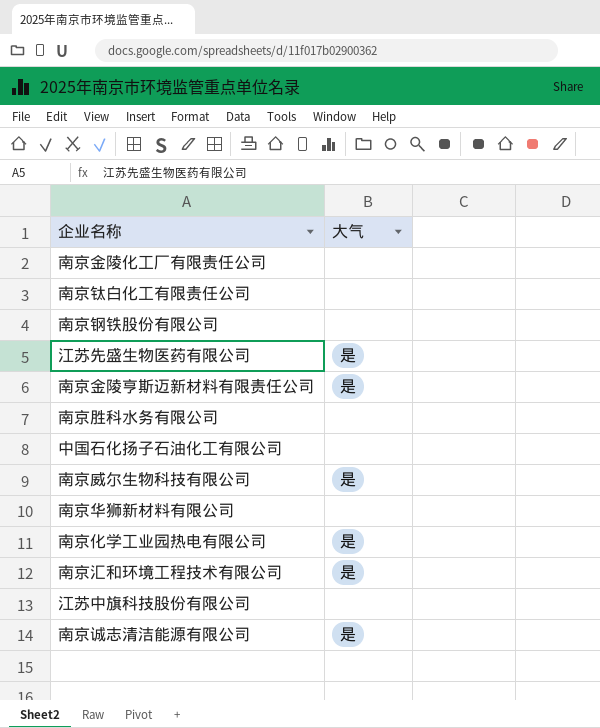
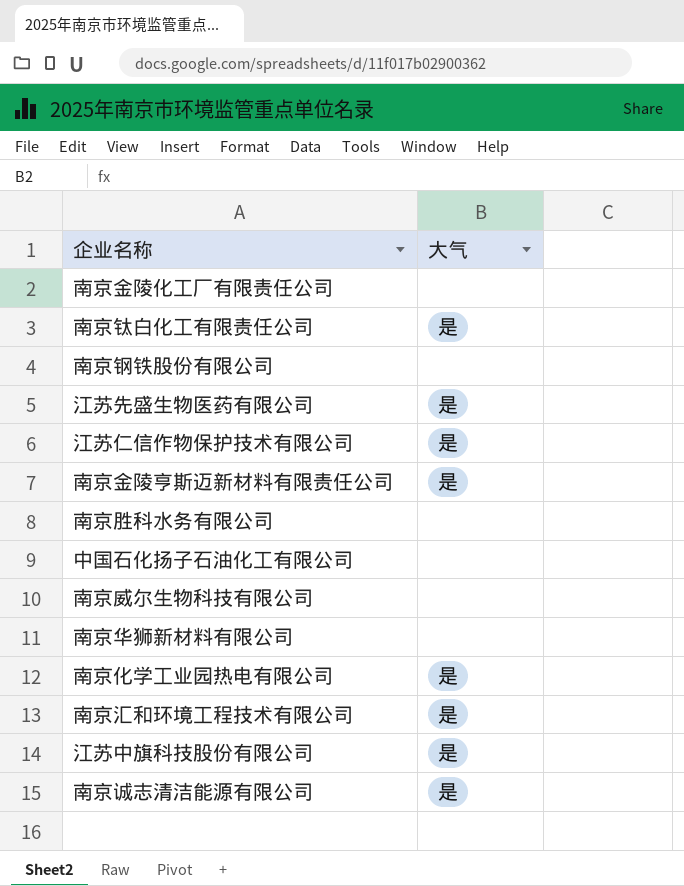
南京钛白化工有限责任公司 | 大气: none -> 是
row 江苏仁信作物保护技术有限公司: none -> 是
南京威尔生物科技有限公司 | 大气: 是 -> none
江苏中旗科技股份有限公司 | 大气: none -> 是

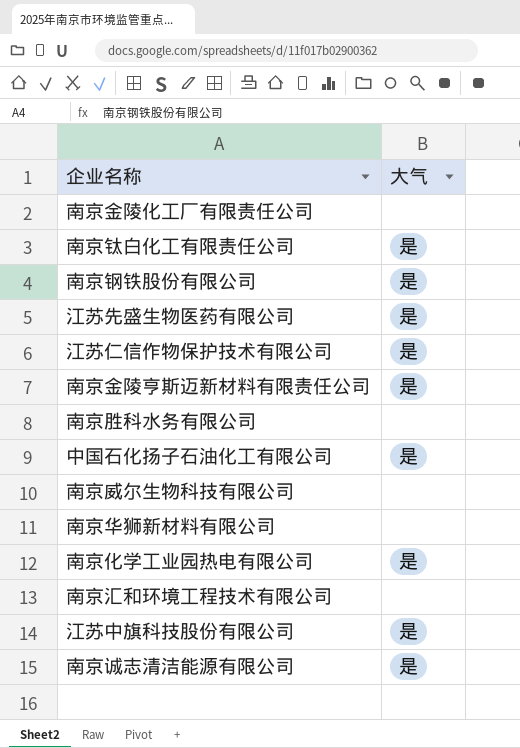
南京钢铁股份有限公司 | 大气: none -> 是
中国石化扬子石油化工有限公司 | 大气: none -> 是
南京汇和环境工程技术有限公司 | 大气: 是 -> none

